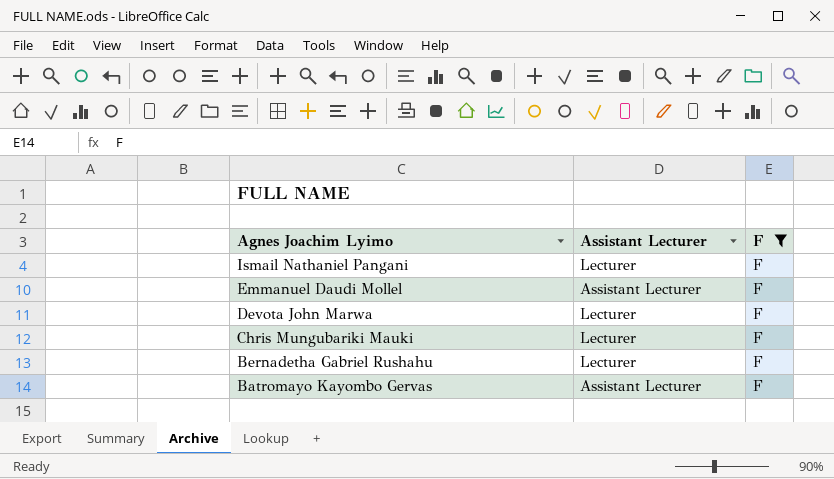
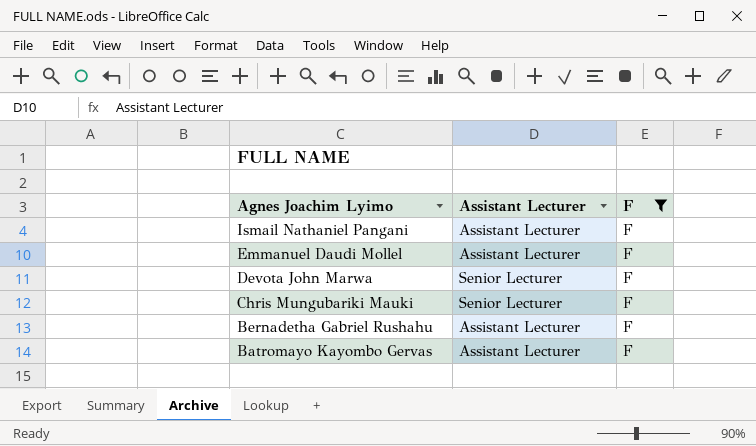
Ismail Nathaniel Pangani | Assistant Lecturer: Lecturer -> Assistant Lecturer
Devota John Marwa | Assistant Lecturer: Lecturer -> Senior Lecturer
Chris Mungubariki Mauki | Assistant Lecturer: Lecturer -> Senior Lecturer
Bernadetha Gabriel Rushahu | Assistant Lecturer: Lecturer -> Assistant Lecturer

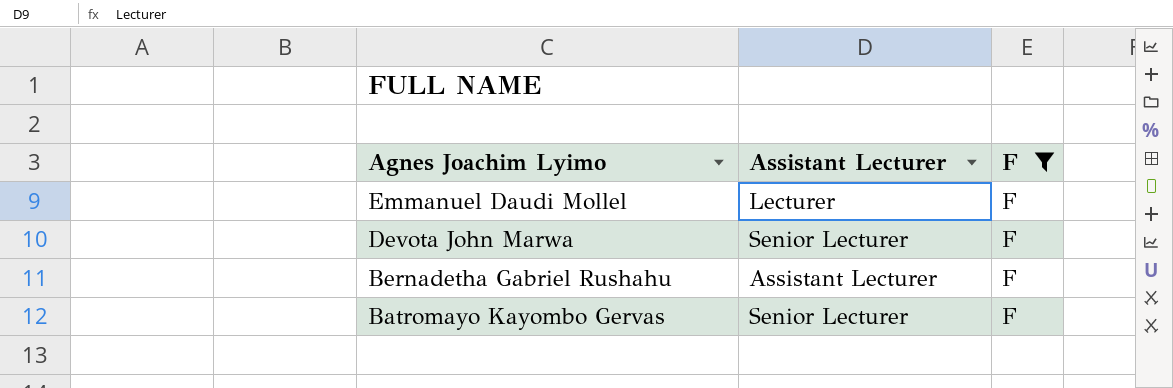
row Ismail Nathaniel Pangani: Assistant Lecturer | F -> none
row Chris Mungubariki Mauki: Senior Lecturer | F -> none
Emmanuel Daudi Mollel | Assistant Lecturer: Assistant Lecturer -> Lecturer
Batromayo Kayombo Gervas | Assistant Lecturer: Assistant Lecturer -> Senior Lecturer

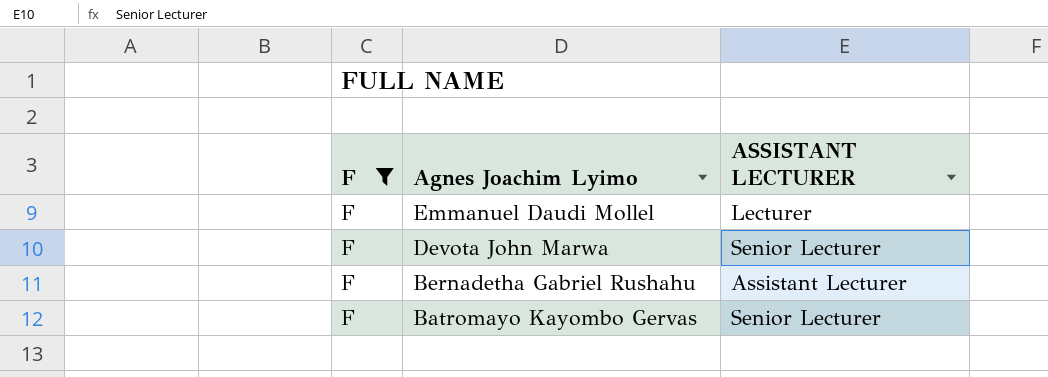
column F | position: 3 -> 1
column name: Assistant Lecturer -> ASSISTANT LECTURER

